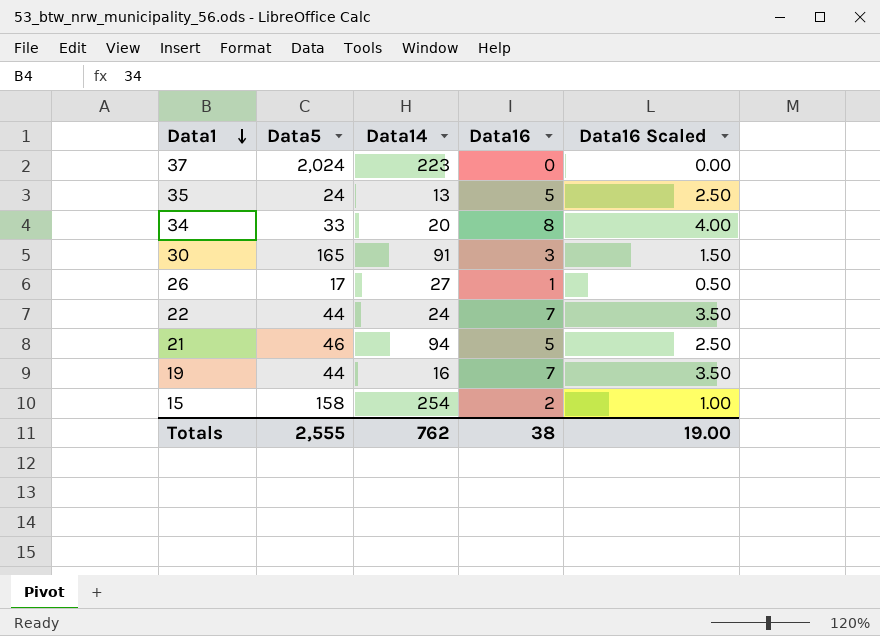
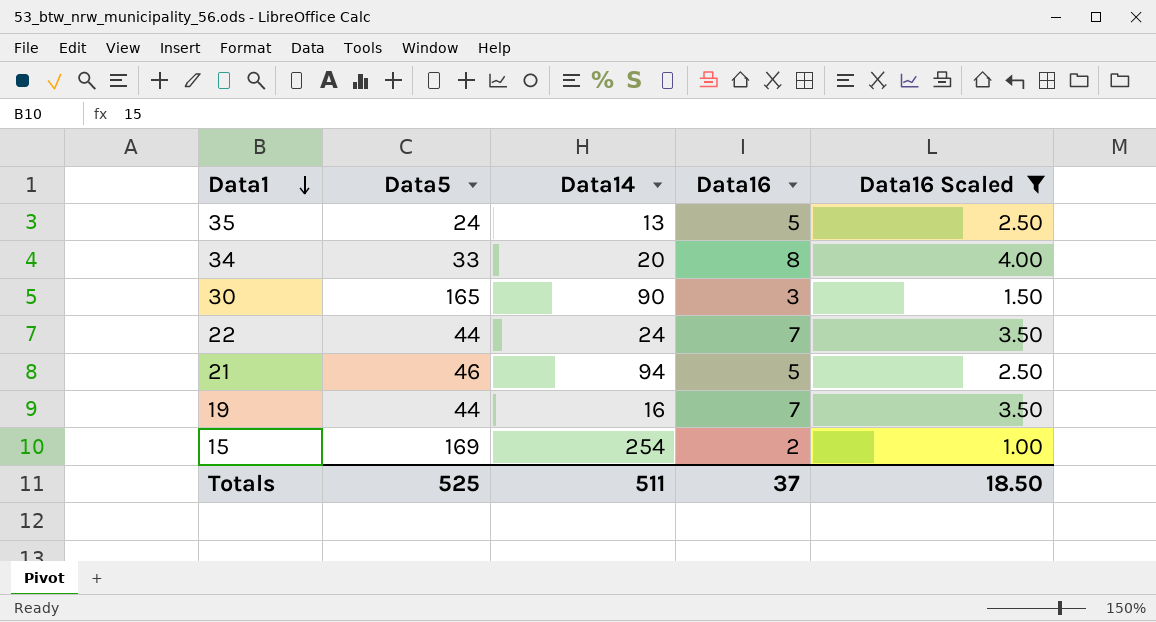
filter: none -> Data16 Scaled >= 1.00
30 | Data14: 91 -> 90
15 | Data5: 158 -> 169
Totals | Data5: 2,555 -> 525
Totals | Data14: 762 -> 511
Totals | Data16: 38 -> 37
Totals | Data16 Scaled: 19.00 -> 18.50

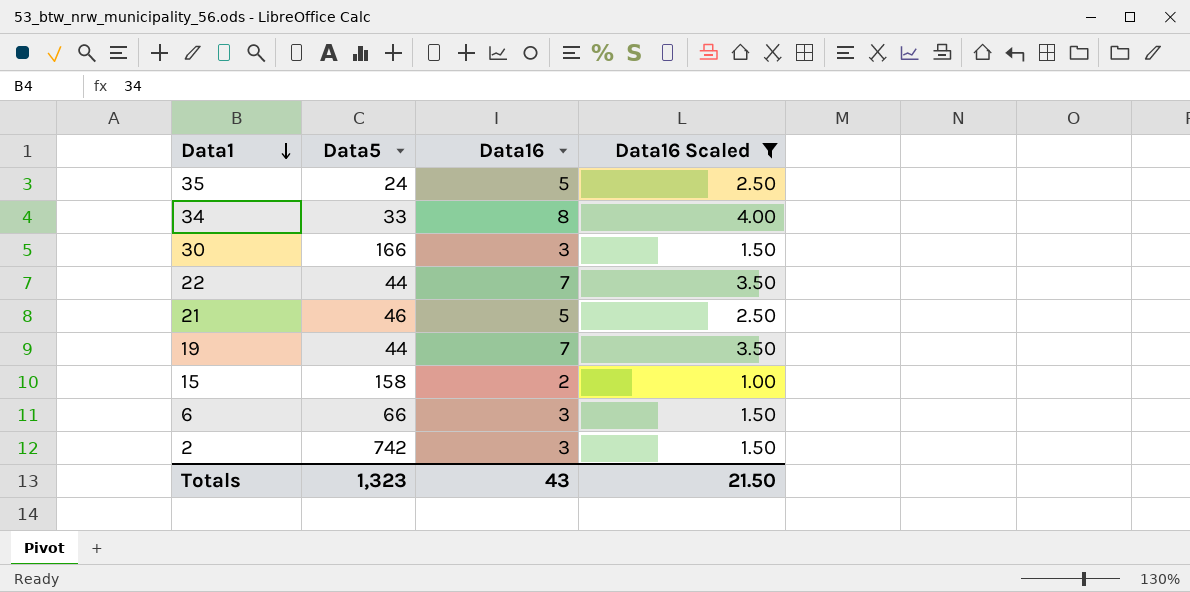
column Data14 | position: 3 -> none
30 | Data5: 165 -> 166
15 | Data5: 169 -> 158
row 6: none -> 66 | 3 | 1.50
row 2: none -> 742 | 3 | 1.50
Totals | Data5: 525 -> 1,323
Totals | Data16: 37 -> 43
Totals | Data16 Scaled: 18.50 -> 21.50

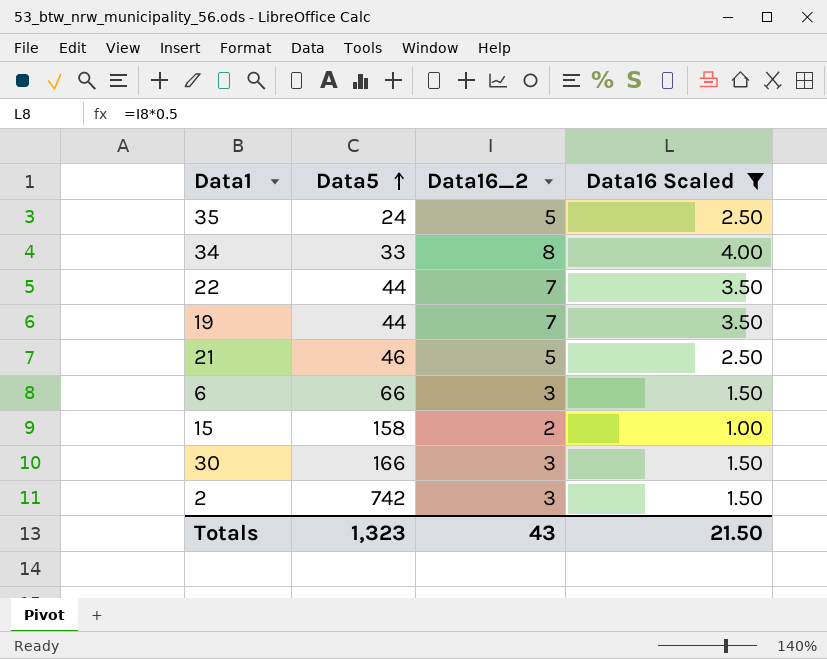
row order: Data1 descending -> Data5 ascending
column name: Data16 -> Data16_2

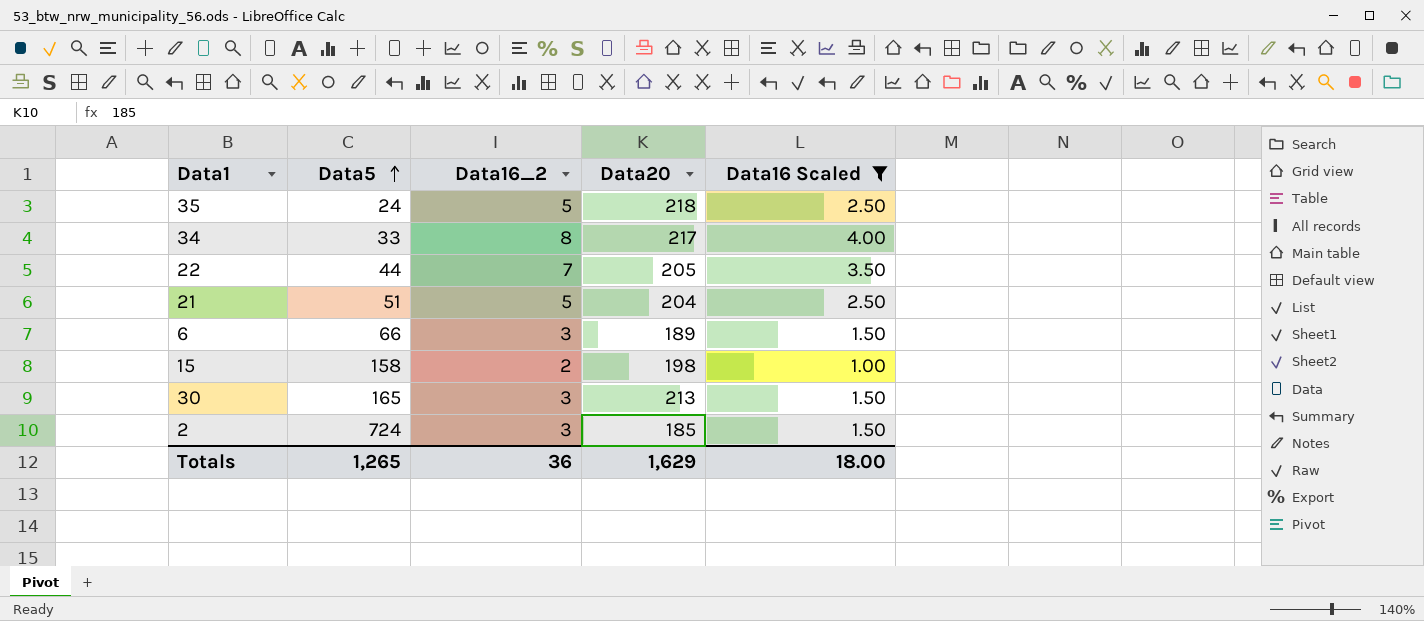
column Data20 | position: none -> 4
row 19: 44 | 7 | 3.50 -> none
21 | Data5: 46 -> 51
30 | Data5: 166 -> 165
2 | Data5: 742 -> 724
Totals | Data5: 1,323 -> 1,265
Totals | Data16_2: 43 -> 36
Totals | Data16 Scaled: 21.50 -> 18.00

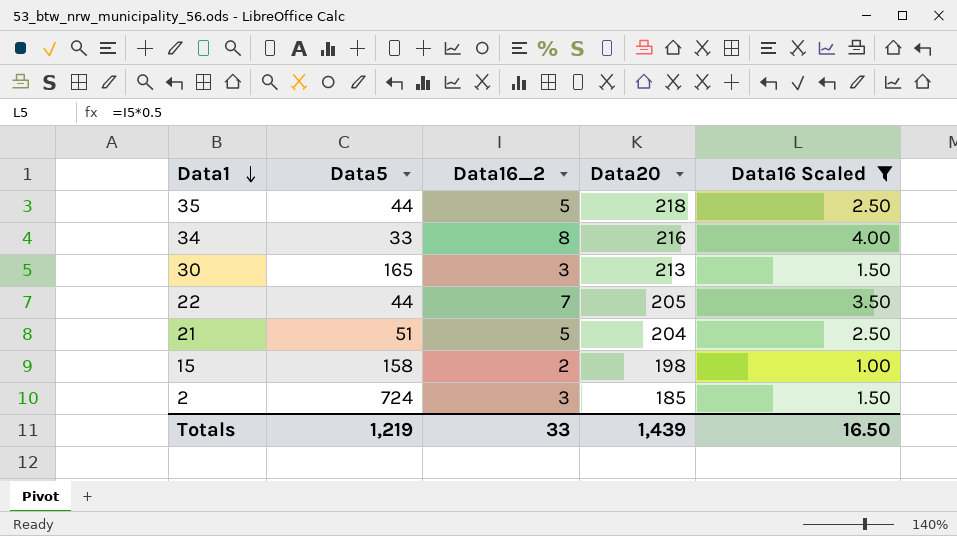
row order: Data5 ascending -> Data1 descending
row 6: 66 | 3 | 189 | 1.50 -> none
35 | Data5: 24 -> 44
34 | Data20: 217 -> 216
Totals | Data5: 1,265 -> 1,219
Totals | Data16_2: 36 -> 33
Totals | Data20: 1,629 -> 1,439
Totals | Data16 Scaled: 18.00 -> 16.50

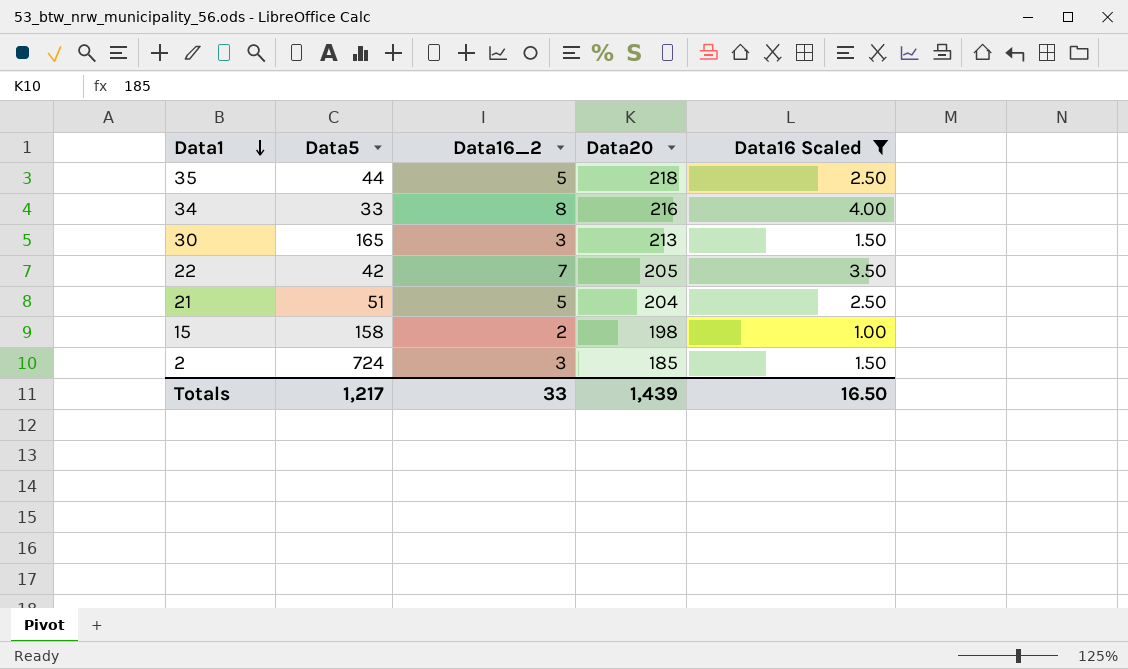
22 | Data5: 44 -> 42
Totals | Data5: 1,219 -> 1,217

